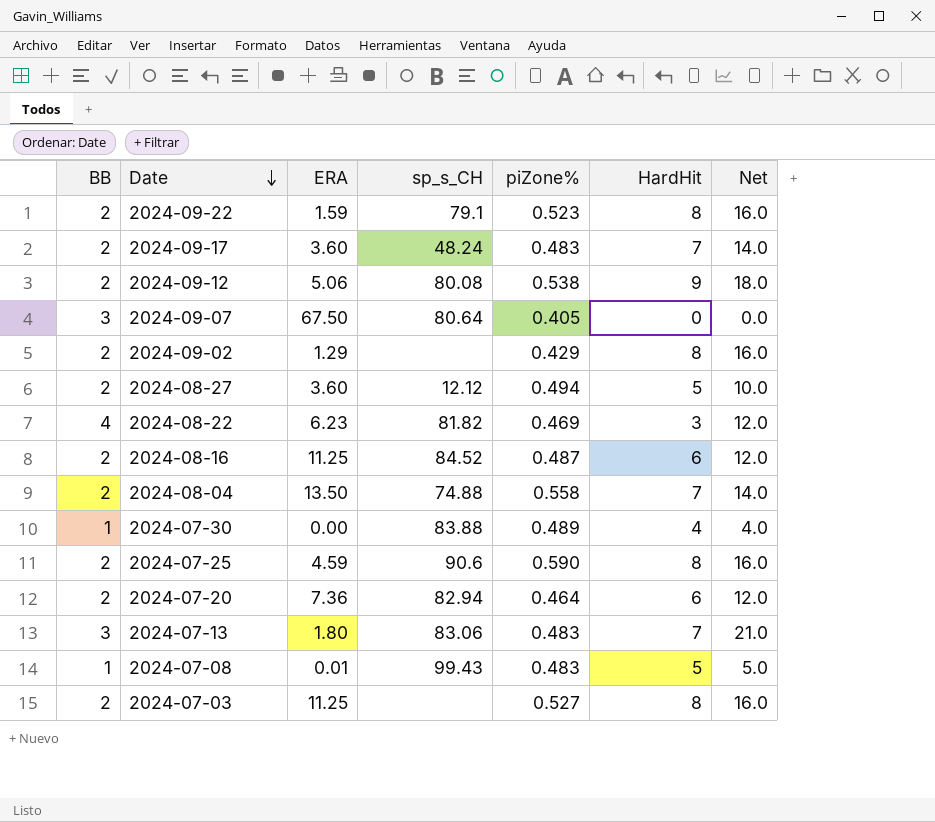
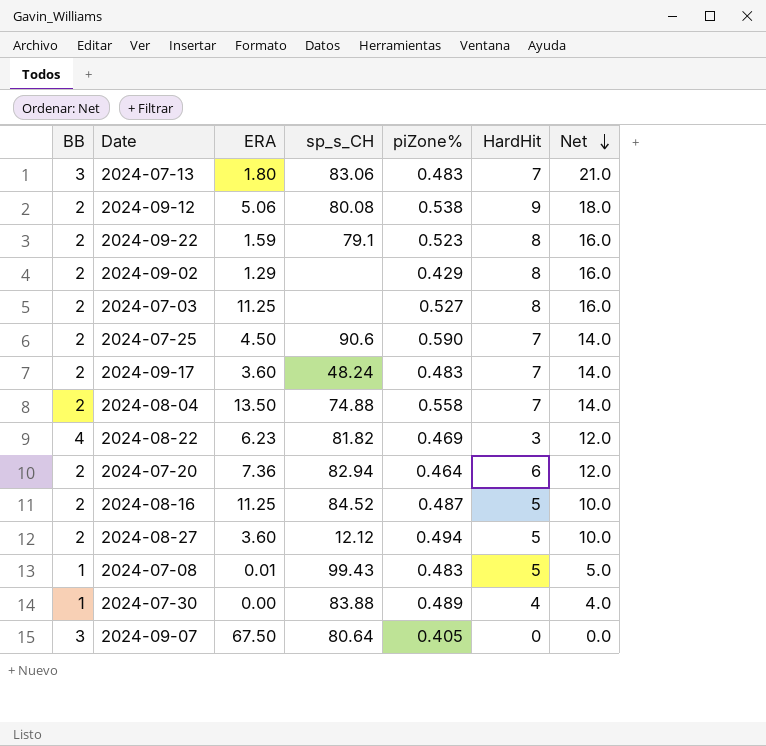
row order: Date descending -> Net descending
2024-07-25 | ERA: 4.59 -> 4.50
2024-07-25 | HardHit: 8 -> 7
2024-07-25 | Net: 16.0 -> 14.0
2024-08-16 | HardHit: 6 -> 5
2024-08-16 | Net: 12.0 -> 10.0

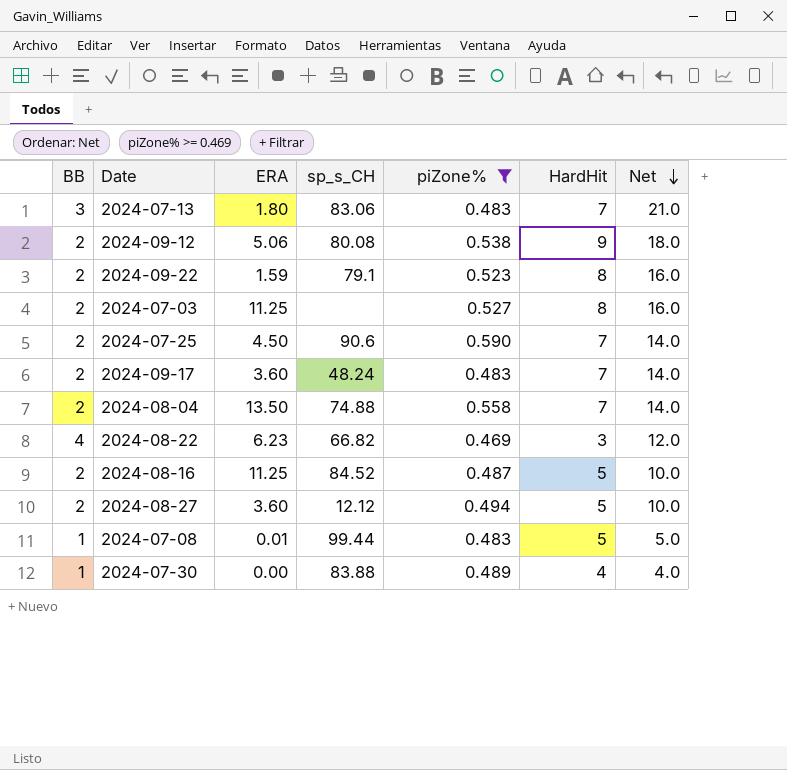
filter: none -> piZone% >= 0.469
2024-08-22 | sp_s_CH: 81.82 -> 66.82
2024-07-08 | sp_s_CH: 99.43 -> 99.44

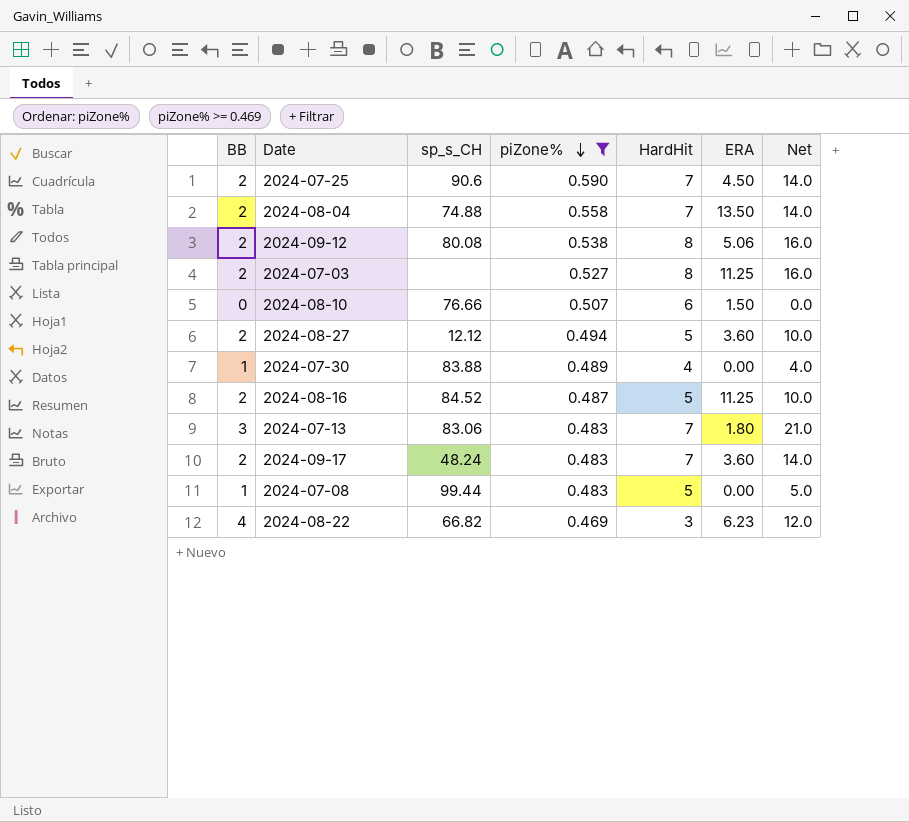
row order: Net descending -> piZone% descending
column ERA | position: 3 -> 6
row 2024-09-22: 2 | 1.59 | 79.1 | 0.523 | 8 | 16.0 -> none
2024-09-12 | HardHit: 9 -> 8
2024-09-12 | Net: 18.0 -> 16.0
row 2024-08-10: none -> 0 | 76.66 | 0.507 | 6 | 1.50 | 0.0
2024-07-08 | ERA: 0.01 -> 0.00

